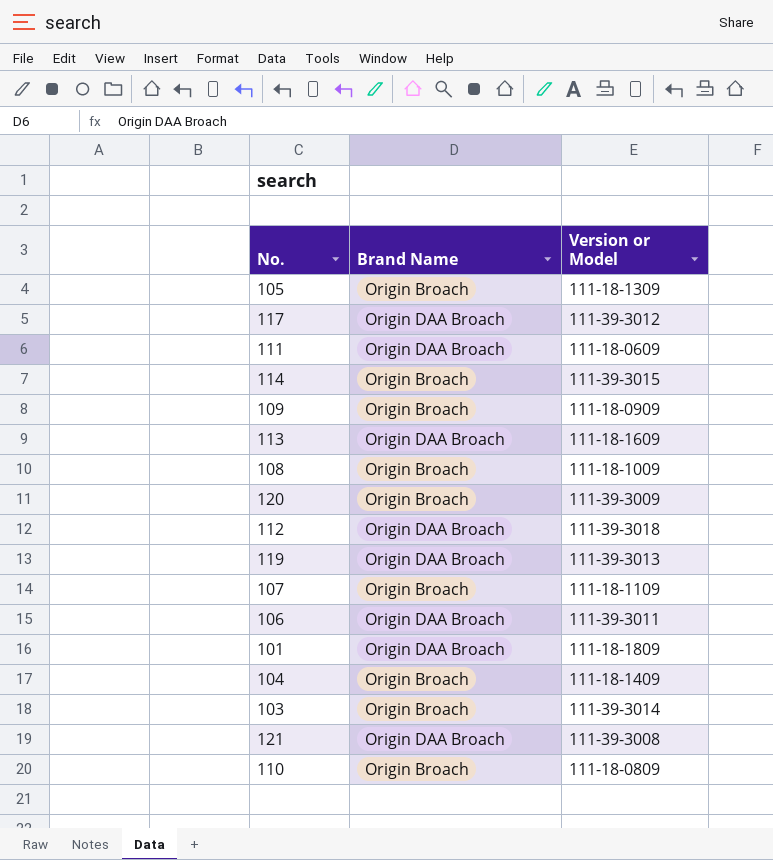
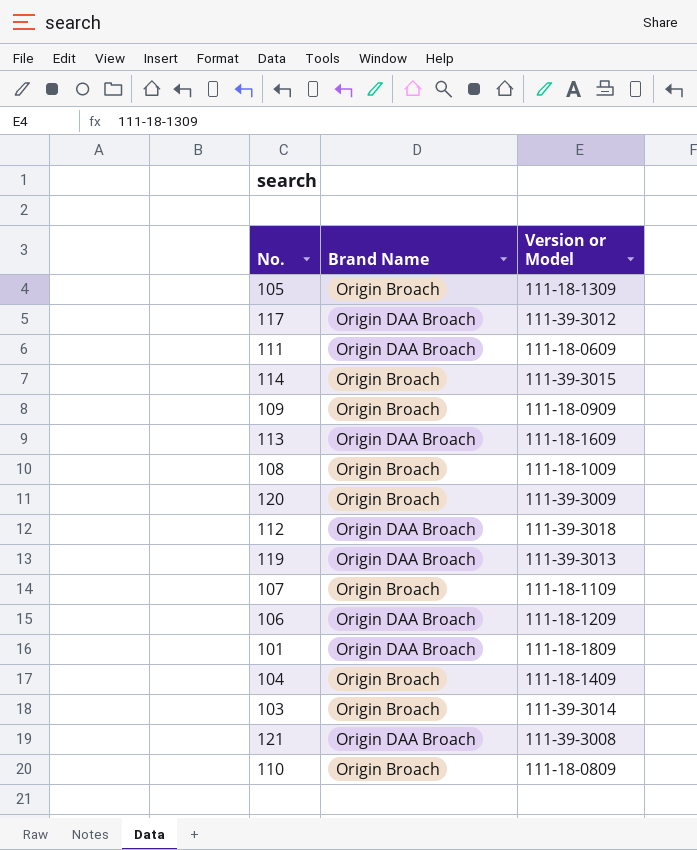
106 | Version or Model: 111-39-3011 -> 111-18-1209

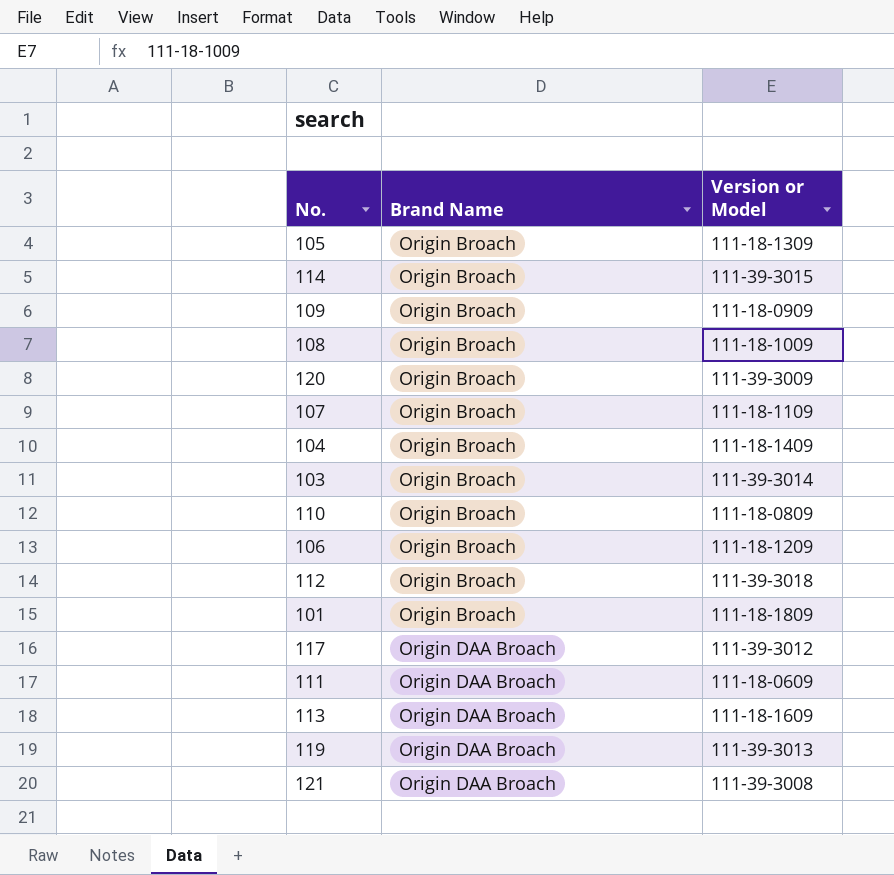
row order: none -> Brand Name ascending
106 | Brand Name: Origin DAA Broach -> Origin Broach
112 | Brand Name: Origin DAA Broach -> Origin Broach
101 | Brand Name: Origin DAA Broach -> Origin Broach

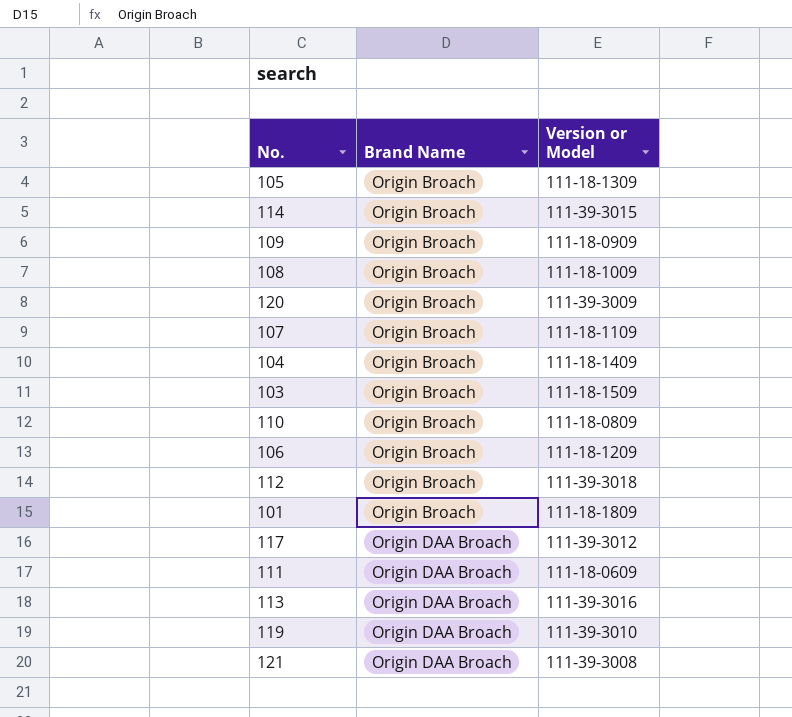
103 | Version or Model: 111-39-3014 -> 111-18-1509
113 | Version or Model: 111-18-1609 -> 111-39-3016
119 | Version or Model: 111-39-3013 -> 111-39-3010

